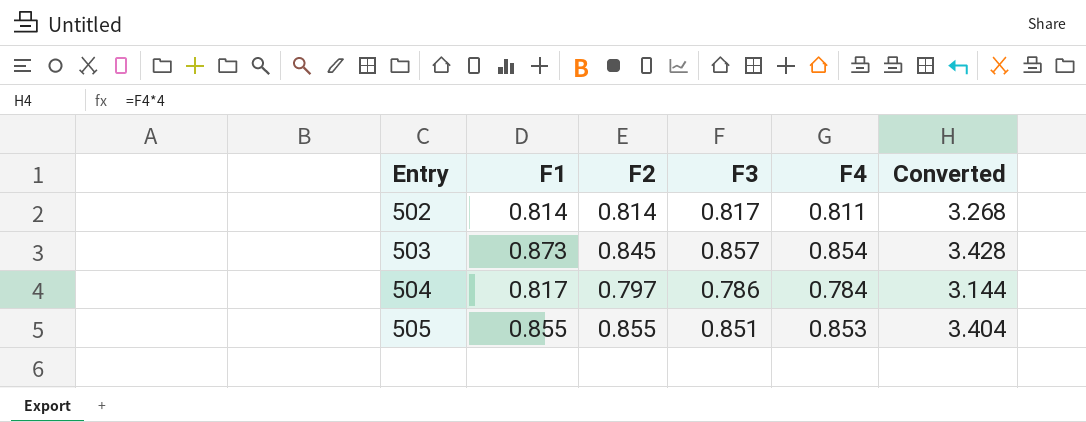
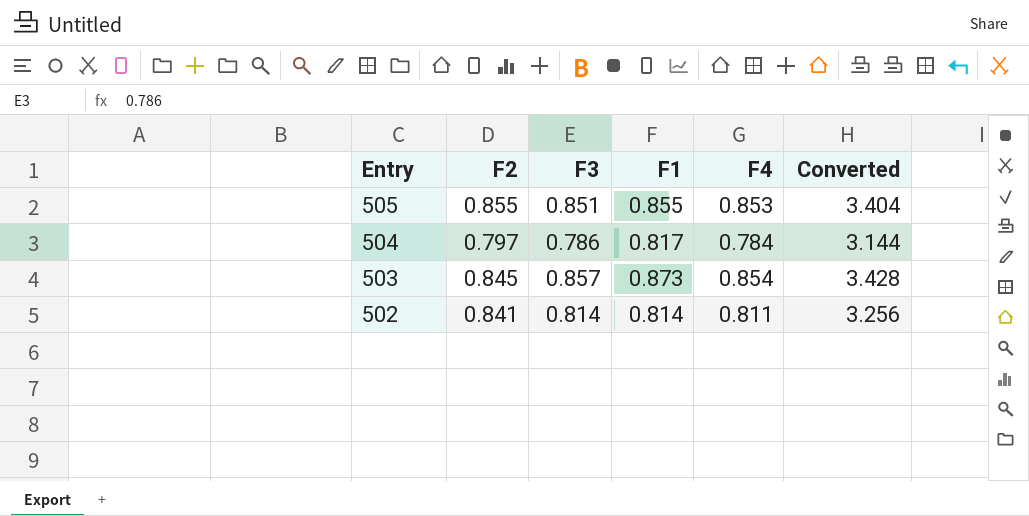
row order: Entry ascending -> Entry descending
column F1 | position: 2 -> 4
502 | F2: 0.814 -> 0.841
502 | F3: 0.817 -> 0.814
502 | Converted: 3.268 -> 3.256

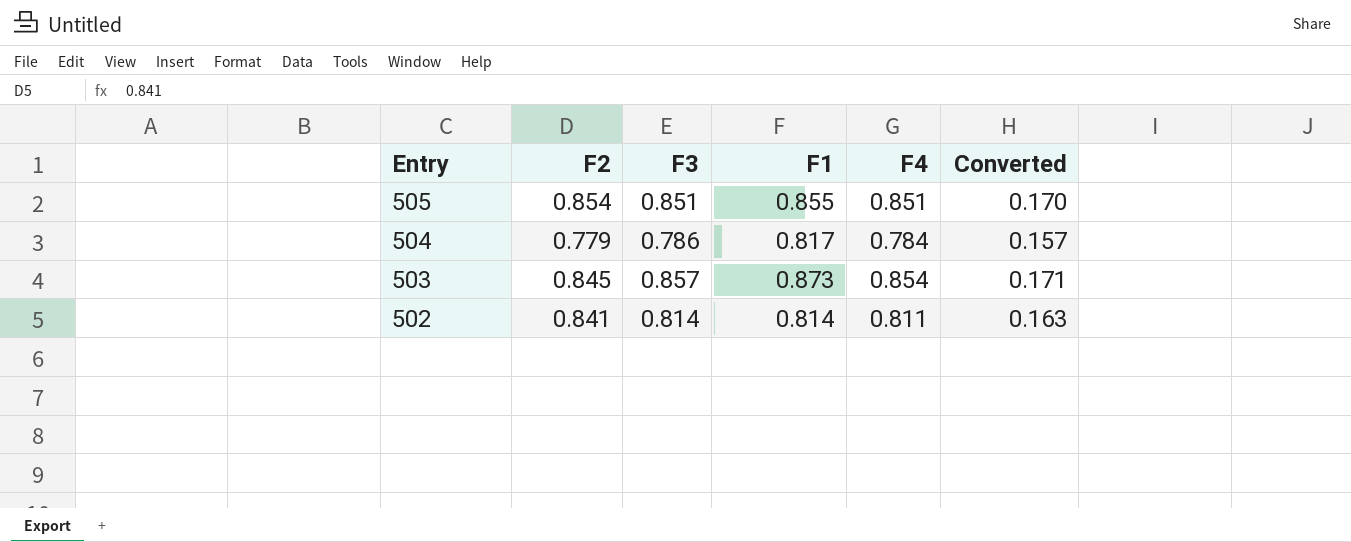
column Converted | formula: [F3] * 4 -> [F3] * 0.2
505 | F2: 0.855 -> 0.854
505 | F4: 0.853 -> 0.851
504 | F2: 0.797 -> 0.779

